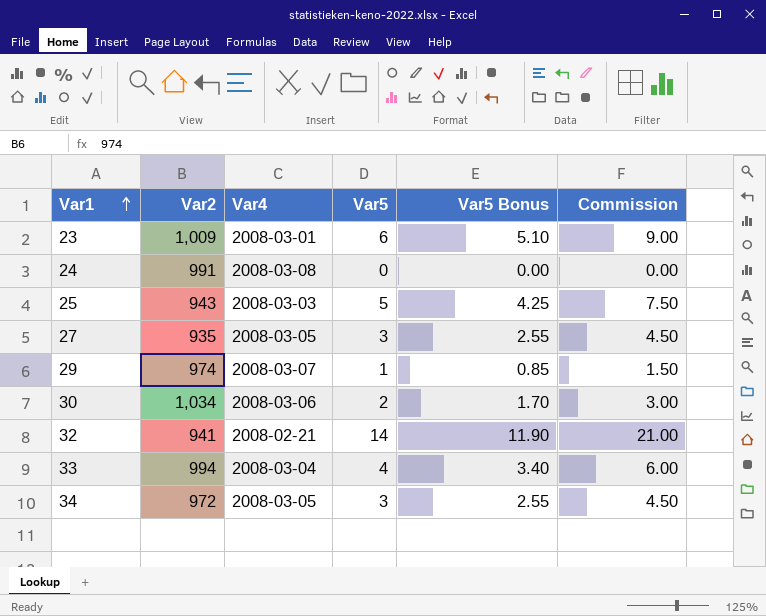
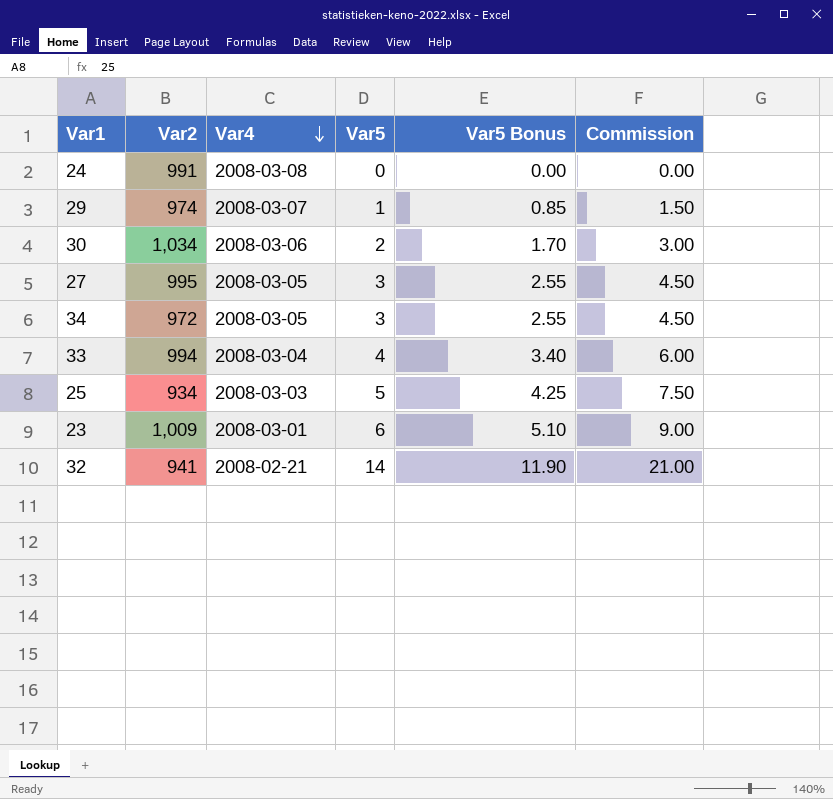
row order: Var1 ascending -> Var4 descending
27 | Var2: 935 -> 995
25 | Var2: 943 -> 934

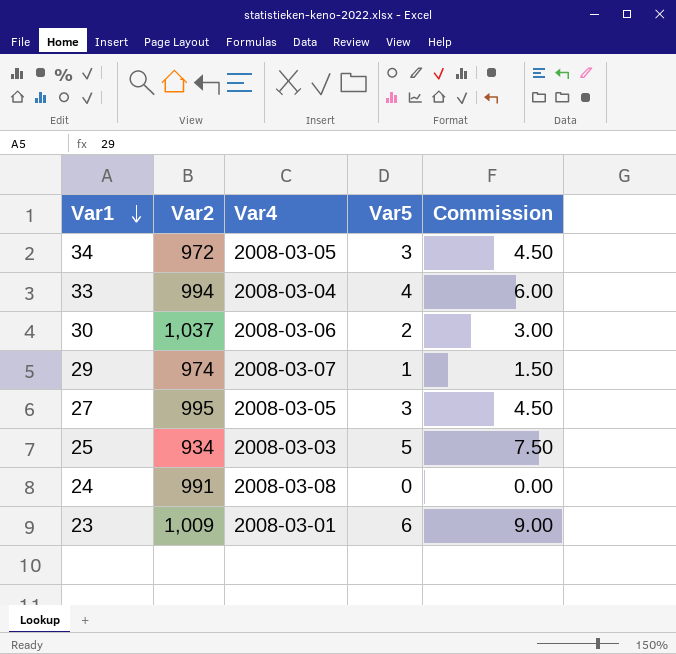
row order: Var4 descending -> Var1 descending
column Var5 Bonus | formula: [Var5] * 0.85 -> none
row 32: 941 | 2008-02-21 | 14 | 11.90 | 21.00 -> none
30 | Var2: 1,034 -> 1,037

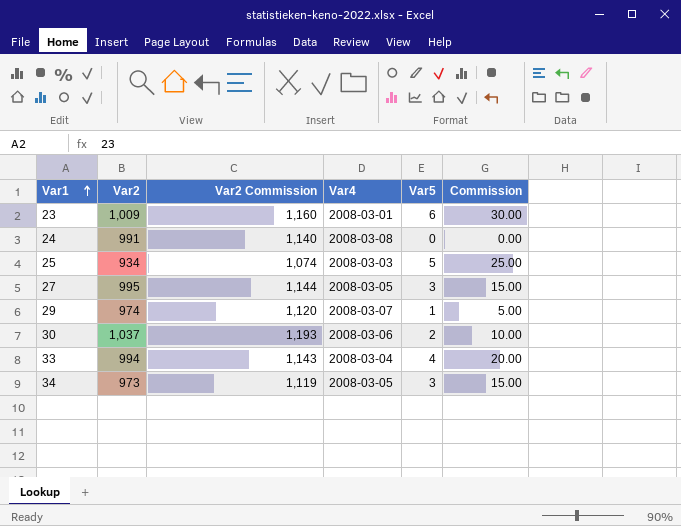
row order: Var1 descending -> Var1 ascending
column Var2 Commission | formula: none -> [Var2] * 1.15
column Commission | formula: [Var5] * 1.5 -> [Var5] * 5
34 | Var2: 972 -> 973

